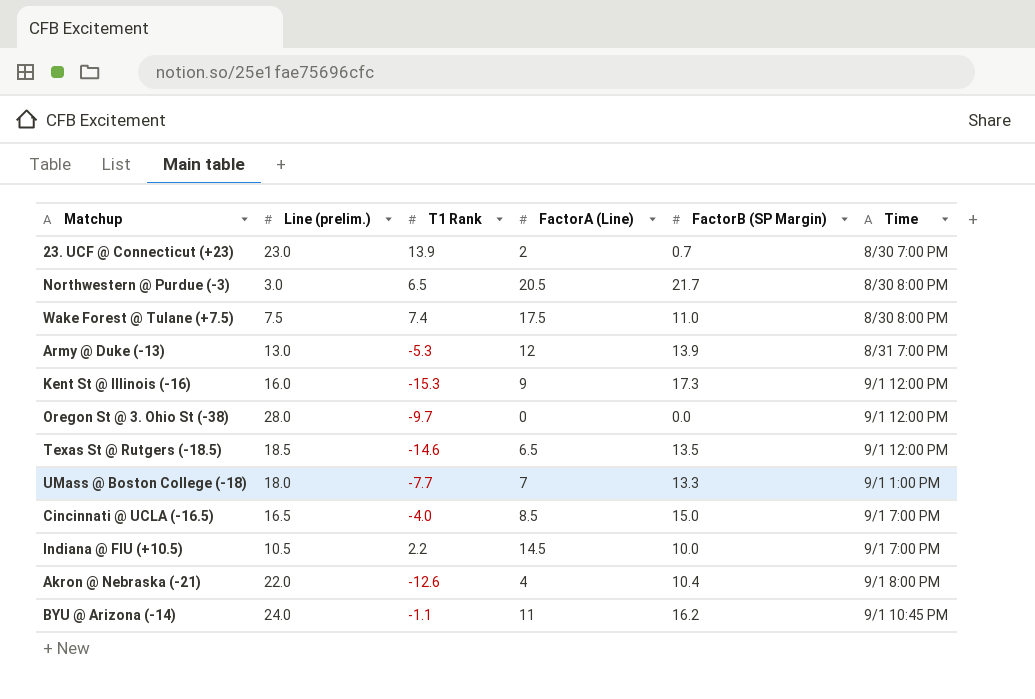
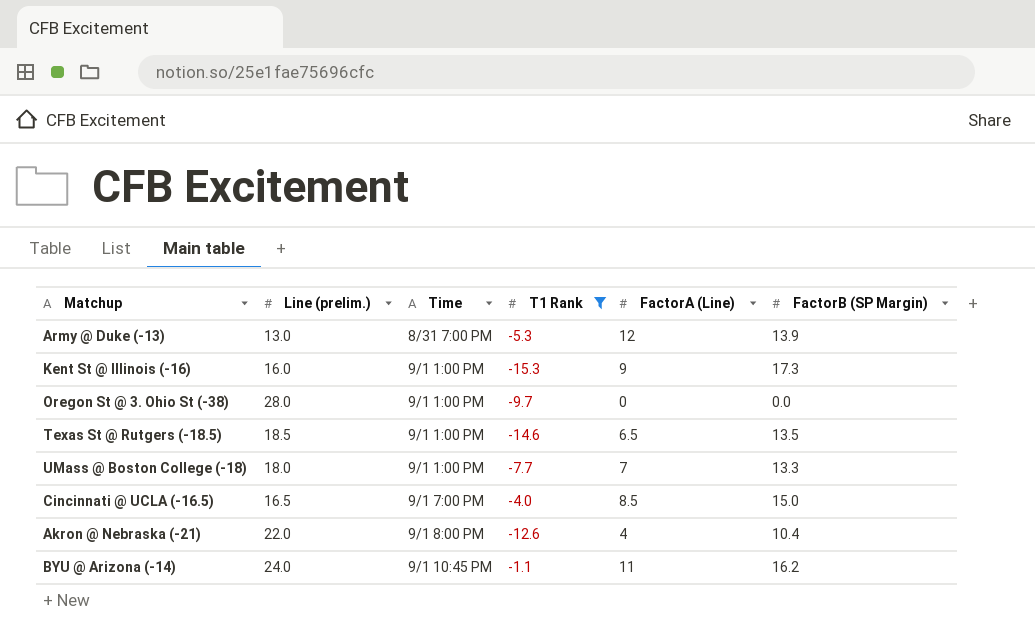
filter: none -> T1 Rank <= -1.1
column Time | position: 6 -> 3
Kent St @ Illinois (-16) | Time: 9/1 12:00 PM -> 9/1 1:00 PM
Oregon St @ 3. Ohio St (-38) | Time: 9/1 12:00 PM -> 9/1 1:00 PM
Texas St @ Rutgers (-18.5) | Time: 9/1 12:00 PM -> 9/1 1:00 PM

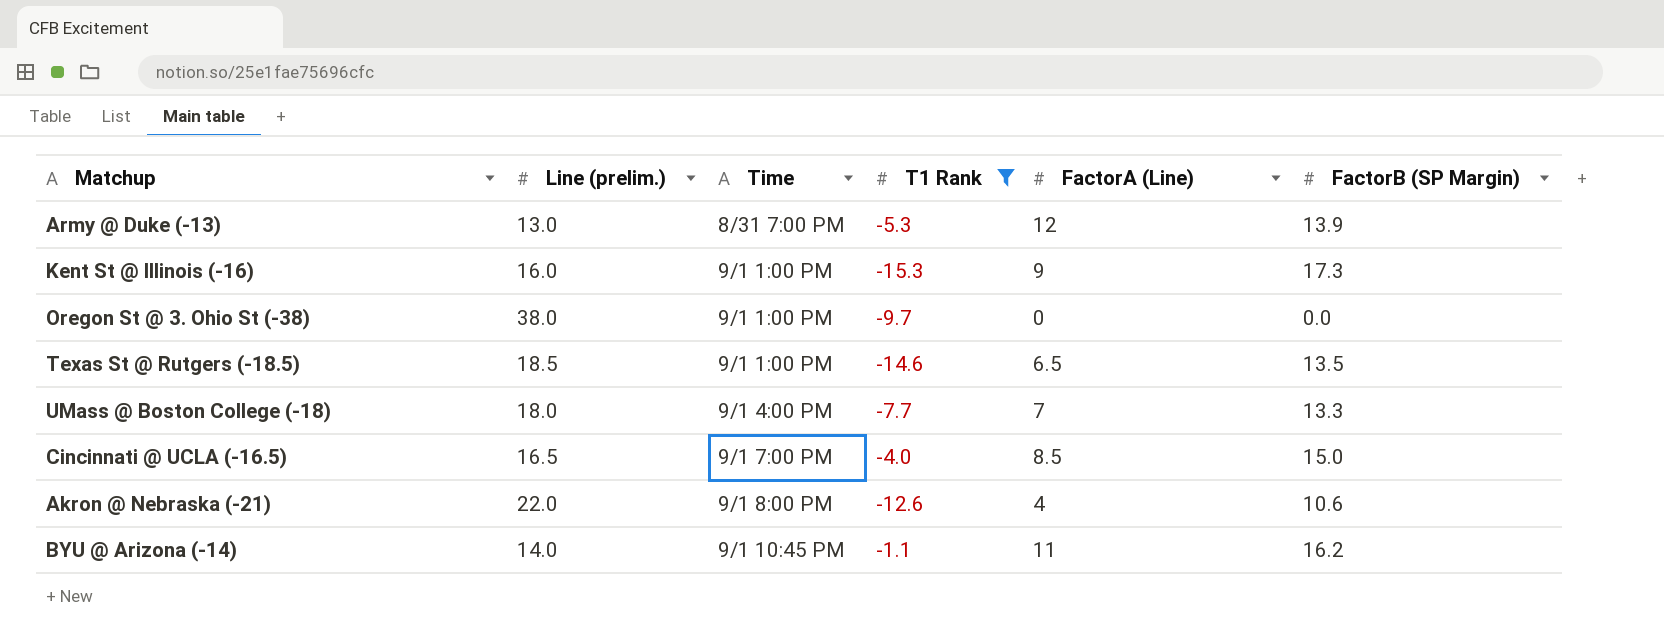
Oregon St @ 3. Ohio St (-38) | Line (prelim.): 28.0 -> 38.0
UMass @ Boston College (-18) | Time: 9/1 1:00 PM -> 9/1 4:00 PM
Akron @ Nebraska (-21) | FactorB (SP Margin): 10.4 -> 10.6
BYU @ Arizona (-14) | Line (prelim.): 24.0 -> 14.0

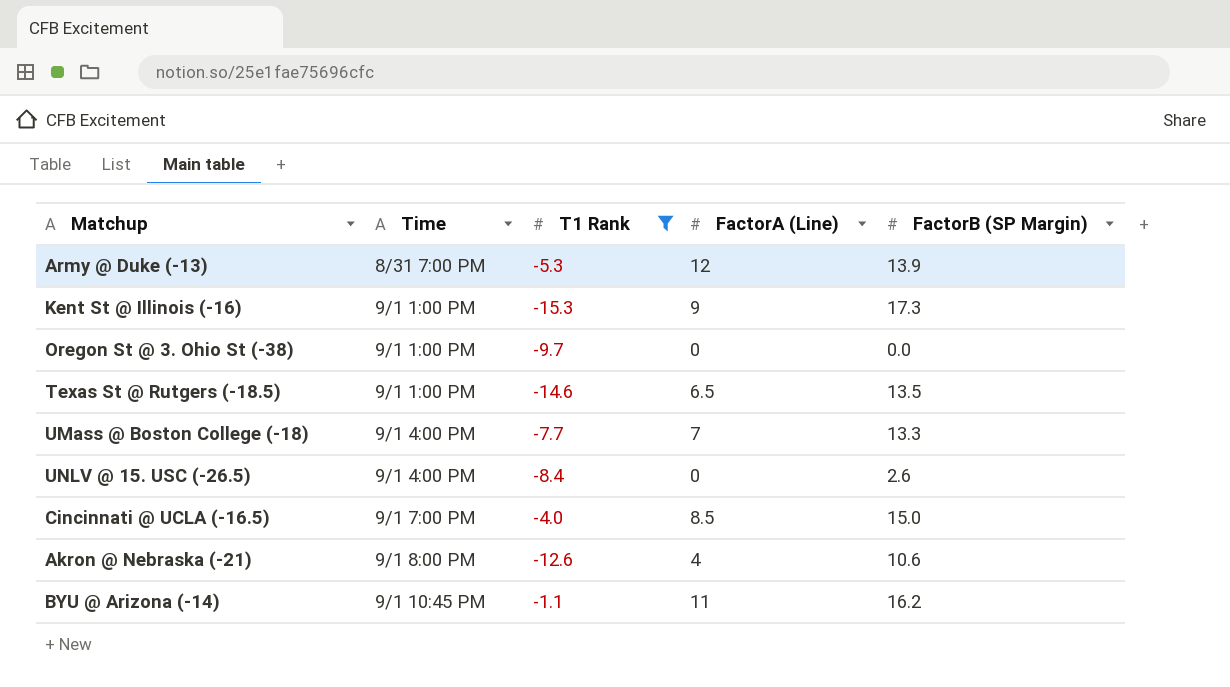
column Line (prelim.) | position: 2 -> none
row UNLV @ 15. USC (-26.5): none -> 9/1 4:00 PM | -8.4 | 0 | 2.6

